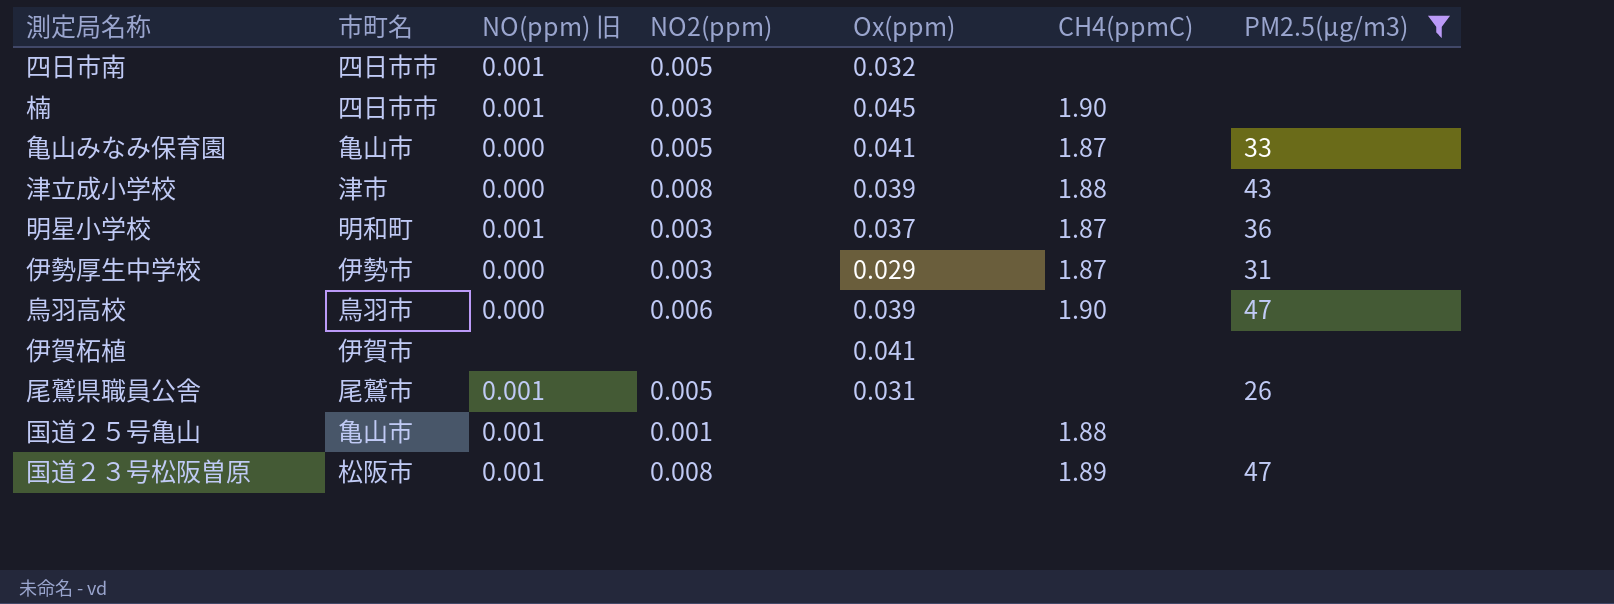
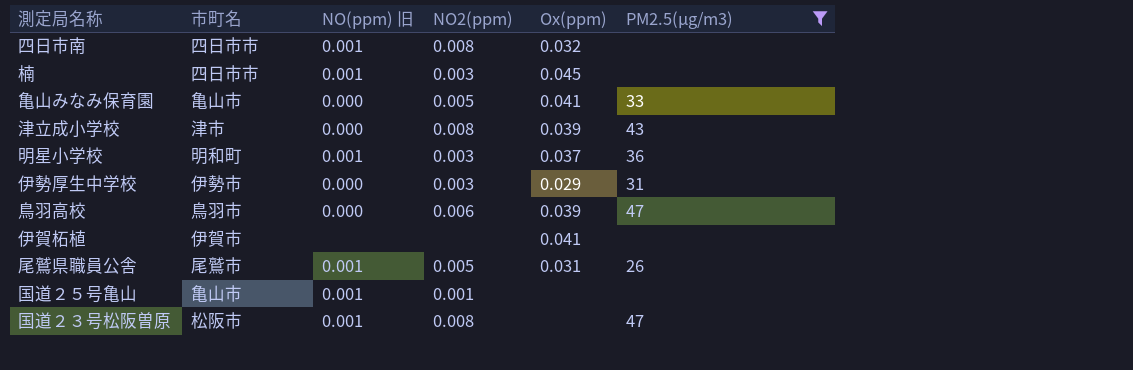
column CH4(ppmC) | position: 6 -> none
四日市南 | NO2(ppm): 0.005 -> 0.008

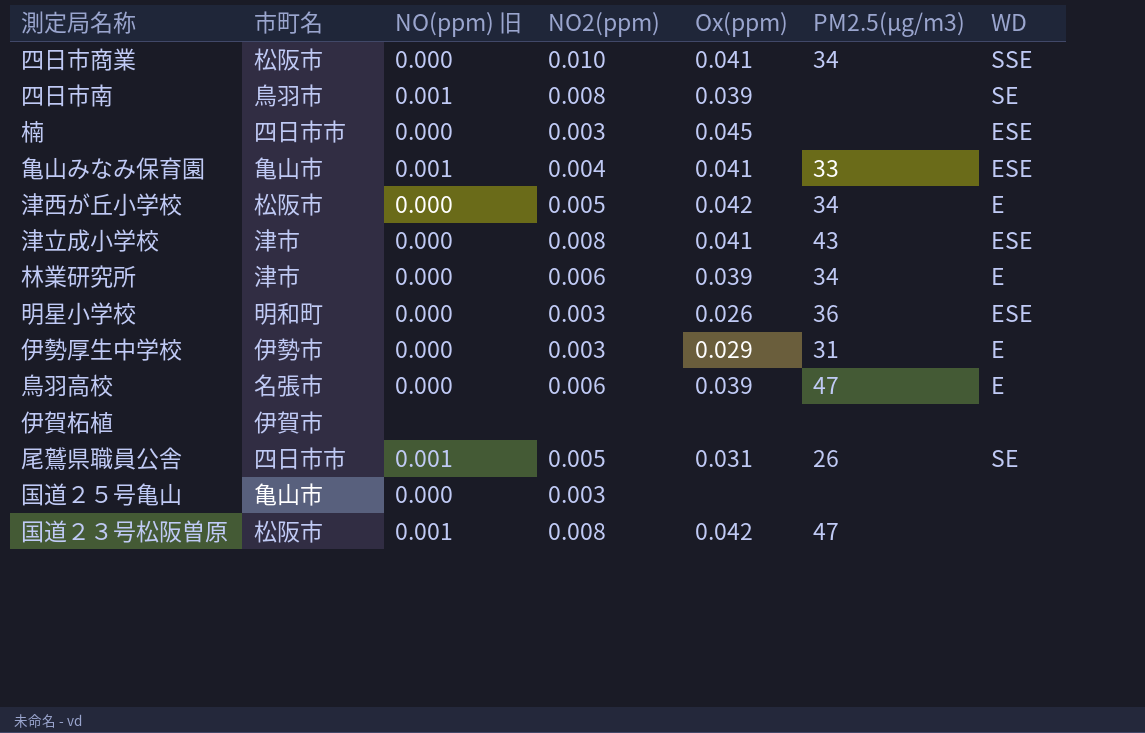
filter: PM2.5(μg/m3) != 34 -> none
column WD | position: none -> 7
四日市南 | 市町名: 四日市市 -> 鳥羽市
四日市南 | Ox(ppm): 0.032 -> 0.039
楠 | NO(ppm) 旧: 0.001 -> 0.000
亀山みなみ保育園 | NO(ppm) 旧: 0.000 -> 0.001
亀山みなみ保育園 | NO2(ppm): 0.005 -> 0.004
津立成小学校 | Ox(ppm): 0.039 -> 0.041
明星小学校 | NO(ppm) 旧: 0.001 -> 0.000
明星小学校 | Ox(ppm): 0.037 -> 0.026
鳥羽高校 | 市町名: 鳥羽市 -> 名張市
伊賀柘植 | Ox(ppm): 0.041 -> none
尾鷲県職員公舎 | 市町名: 尾鷲市 -> 四日市市
国道２５号亀山 | NO(ppm) 旧: 0.001 -> 0.000
国道２５号亀山 | NO2(ppm): 0.001 -> 0.003
国道２３号松阪曽原 | Ox(ppm): none -> 0.042

